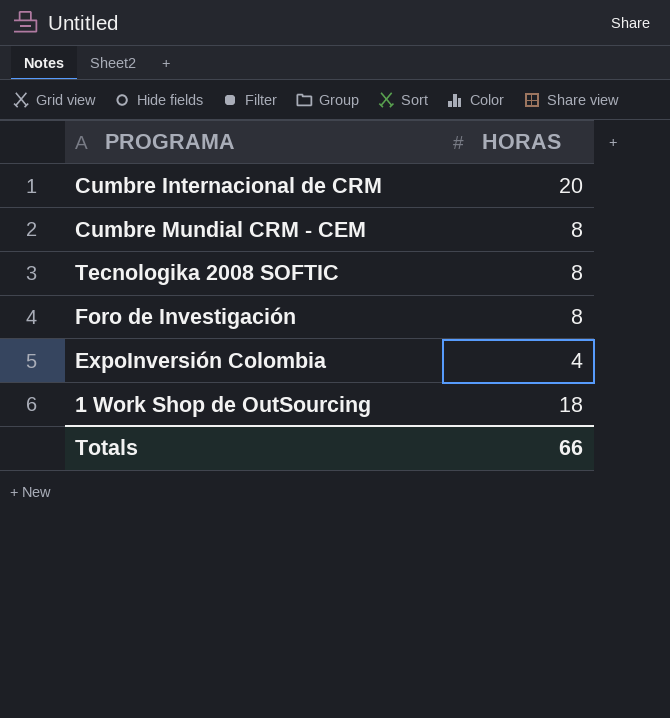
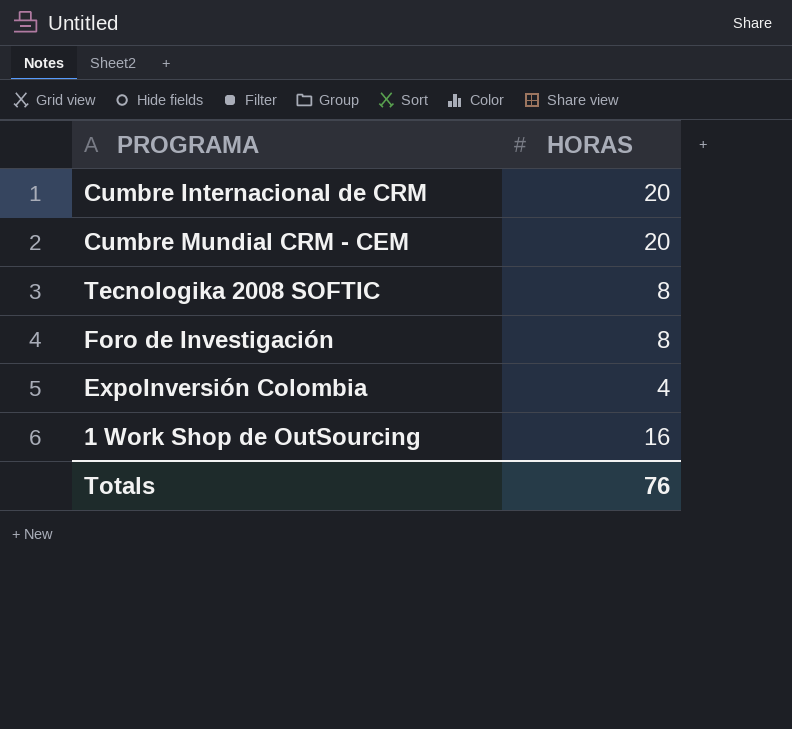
Cumbre Mundial CRM - CEM | HORAS: 8 -> 20
1 Work Shop de OutSourcing | HORAS: 18 -> 16
Totals | HORAS: 66 -> 76

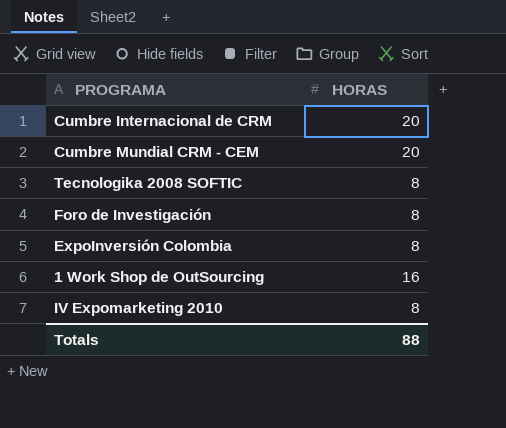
ExpoInversión Colombia | HORAS: 4 -> 8
row IV Expomarketing 2010: none -> 8
Totals | HORAS: 76 -> 88

